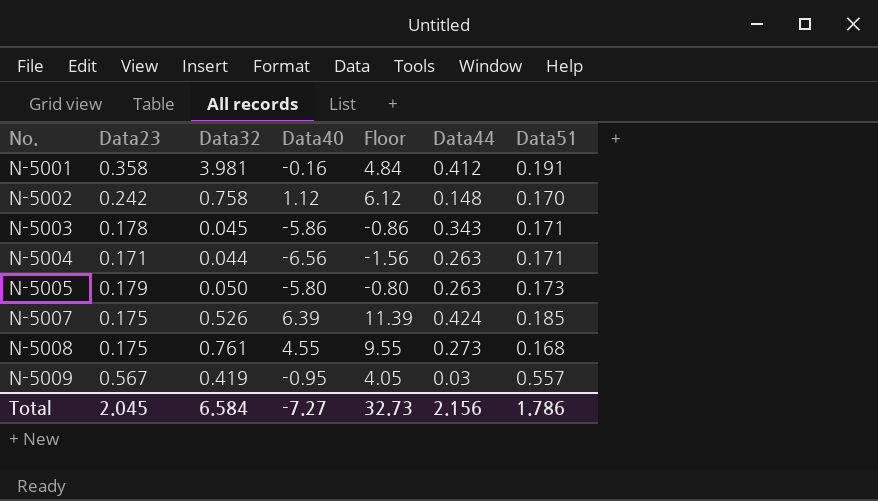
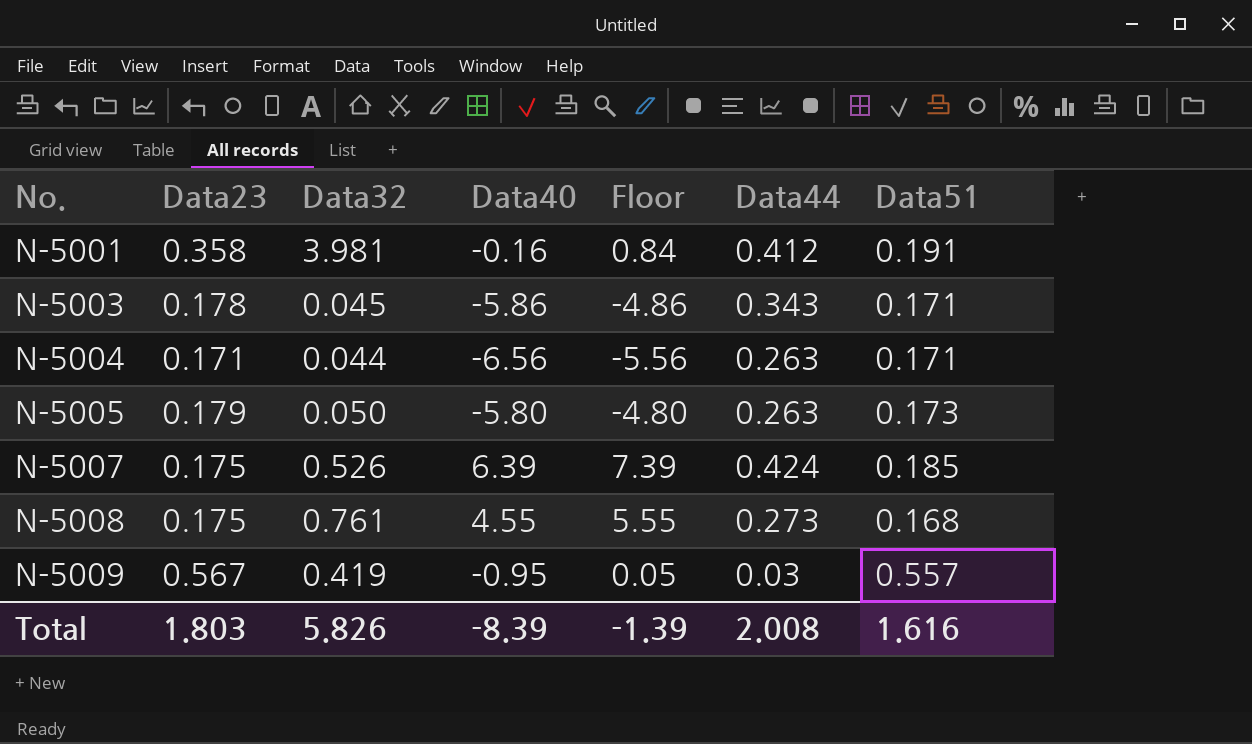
column Floor | formula: [Data40] + 5 -> [Data40] + 1
row N-5002: 0.242 | 0.758 | 1.12 | 6.12 | 0.148 | 0.170 -> none
Total | Data23: 2.045 -> 1.803
Total | Data32: 6.584 -> 5.826
Total | Data40: -7.27 -> -8.39
Total | Floor: 32.73 -> -1.39
Total | Data44: 2.156 -> 2.008
Total | Data51: 1.786 -> 1.616

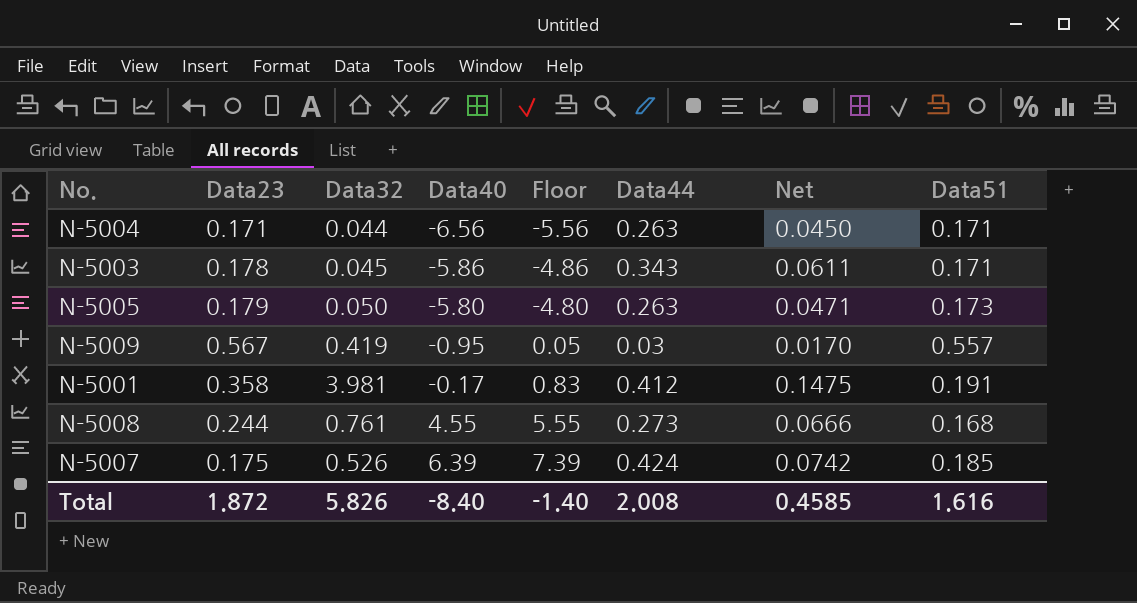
row order: No. ascending -> Data40 ascending
column Net | formula: none -> [Data23] * [Data44]
N-5001 | Data40: -0.16 -> -0.17
N-5001 | Floor: 0.84 -> 0.83
N-5008 | Data23: 0.175 -> 0.244
Total | Data23: 1.803 -> 1.872
Total | Data40: -8.39 -> -8.40
Total | Floor: -1.39 -> -1.40

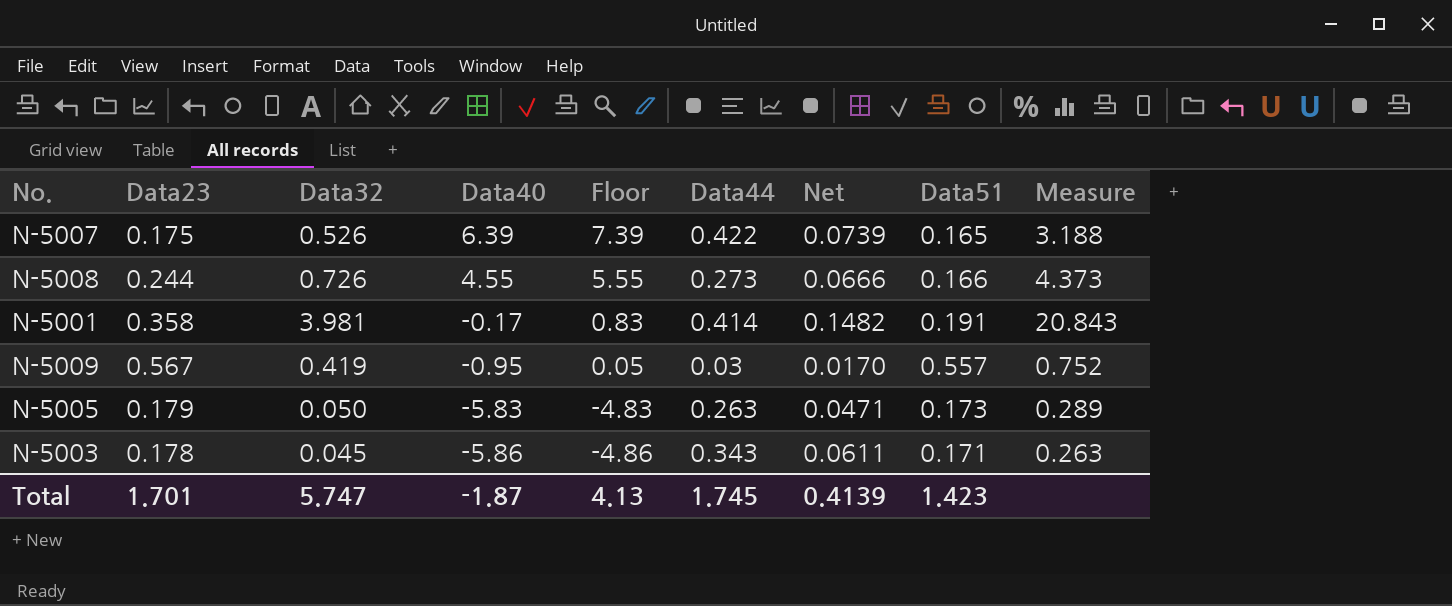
row order: Data40 ascending -> Data40 descending
column Measure | formula: none -> [Data32] / [Data51]
row N-5004: 0.171 | 0.044 | -6.56 | -5.56 | 0.263 | 0.0450 | 0.171 -> none
N-5007 | Data44: 0.424 -> 0.422
N-5007 | Net: 0.0742 -> 0.0739
N-5007 | Data51: 0.185 -> 0.165
N-5008 | Data32: 0.761 -> 0.726
N-5008 | Data51: 0.168 -> 0.166
N-5001 | Data44: 0.412 -> 0.414
N-5001 | Net: 0.1475 -> 0.1482
N-5005 | Data40: -5.80 -> -5.83
N-5005 | Floor: -4.80 -> -4.83
Total | Data23: 1.872 -> 1.701
Total | Data32: 5.826 -> 5.747
Total | Data40: -8.40 -> -1.87
Total | Floor: -1.40 -> 4.13
Total | Data44: 2.008 -> 1.745
Total | Net: 0.4585 -> 0.4139
Total | Data51: 1.616 -> 1.423

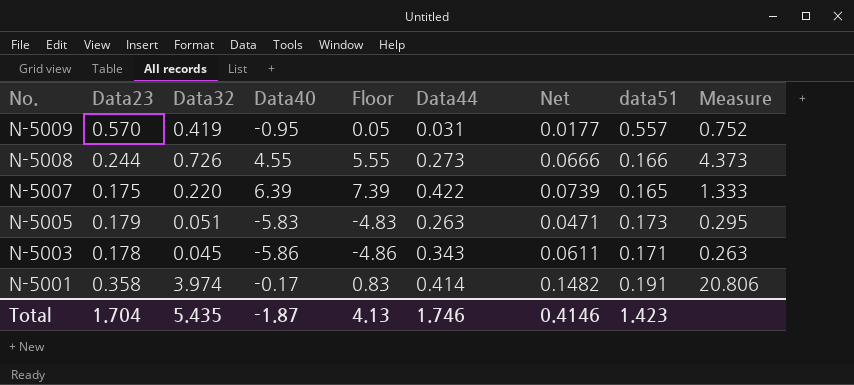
row order: Data40 descending -> No. descending
column name: Data51 -> data51
N-5009 | Data23: 0.567 -> 0.570
N-5009 | Data44: 0.03 -> 0.031
N-5009 | Net: 0.0170 -> 0.0177
N-5007 | Data32: 0.526 -> 0.220
N-5007 | Measure: 3.188 -> 1.333
N-5005 | Data32: 0.050 -> 0.051
N-5005 | Measure: 0.289 -> 0.295
N-5001 | Data32: 3.981 -> 3.974
N-5001 | Measure: 20.843 -> 20.806
Total | Data23: 1.701 -> 1.704
Total | Data32: 5.747 -> 5.435
Total | Data44: 1.745 -> 1.746
Total | Net: 0.4139 -> 0.4146

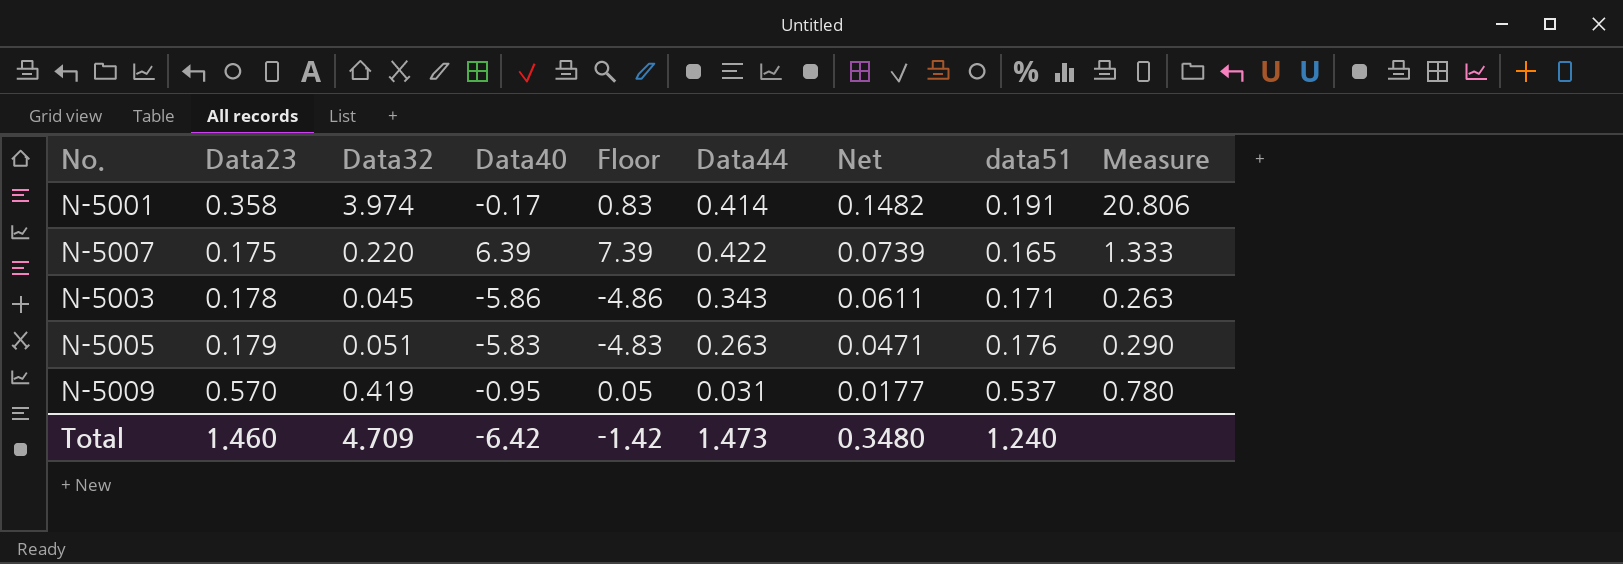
row order: No. descending -> Net descending
row N-5008: 0.244 | 0.726 | 4.55 | 5.55 | 0.273 | 0.0666 | 0.166 | 4.373 -> none
N-5005 | data51: 0.173 -> 0.176
N-5005 | Measure: 0.295 -> 0.290
N-5009 | data51: 0.557 -> 0.537
N-5009 | Measure: 0.752 -> 0.780
Total | Data23: 1.704 -> 1.460
Total | Data32: 5.435 -> 4.709
Total | Data40: -1.87 -> -6.42
Total | Floor: 4.13 -> -1.42
Total | Data44: 1.746 -> 1.473
Total | Net: 0.4146 -> 0.3480
Total | data51: 1.423 -> 1.240

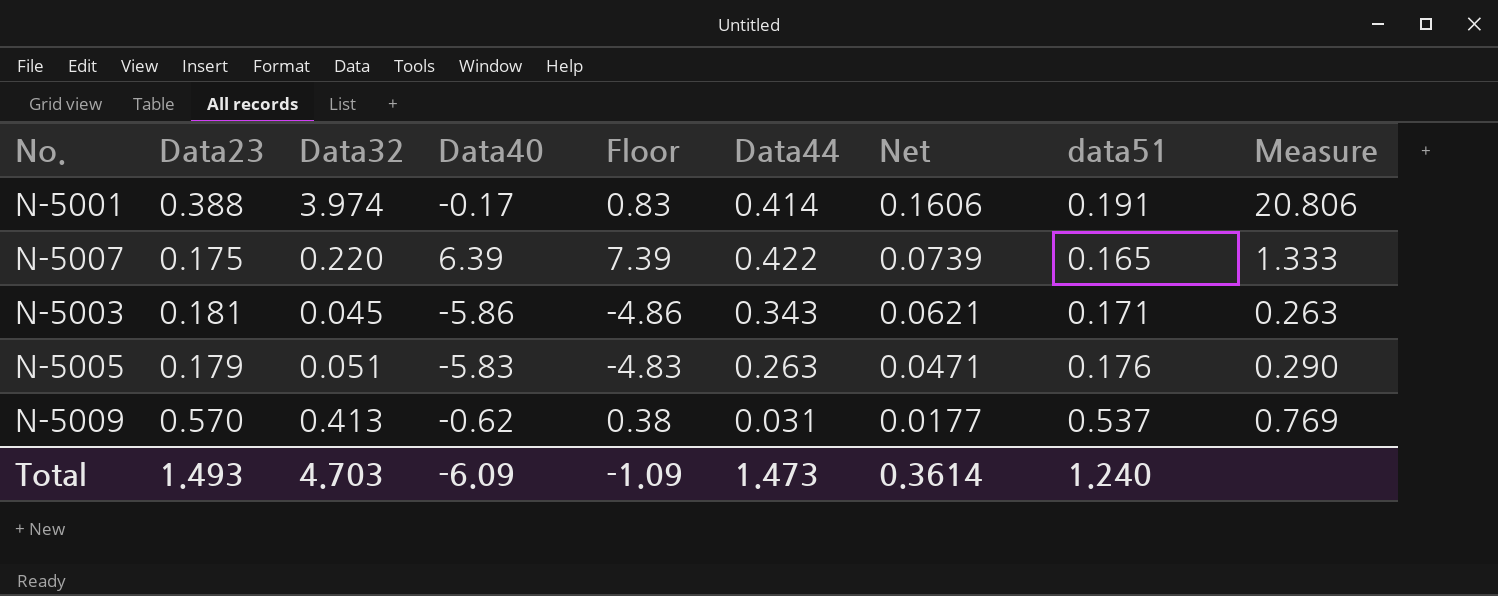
N-5001 | Data23: 0.358 -> 0.388
N-5001 | Net: 0.1482 -> 0.1606
N-5003 | Data23: 0.178 -> 0.181
N-5003 | Net: 0.0611 -> 0.0621
N-5009 | Data32: 0.419 -> 0.413
N-5009 | Data40: -0.95 -> -0.62
N-5009 | Floor: 0.05 -> 0.38
N-5009 | Measure: 0.780 -> 0.769
Total | Data23: 1.460 -> 1.493
Total | Data32: 4.709 -> 4.703
Total | Data40: -6.42 -> -6.09
Total | Floor: -1.42 -> -1.09
Total | Net: 0.3480 -> 0.3614

